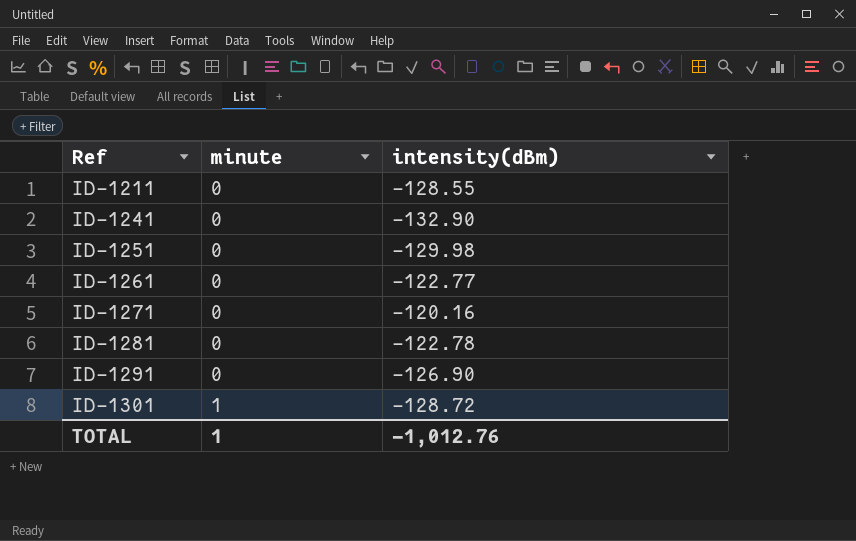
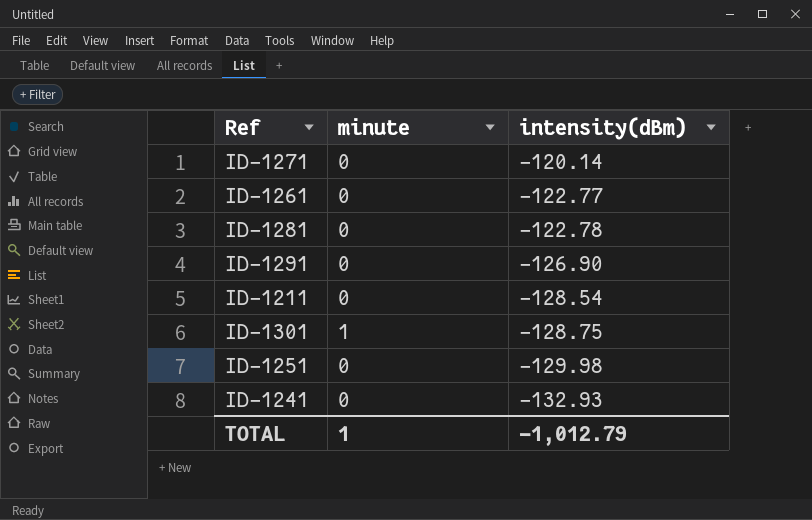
row order: Ref ascending -> intensity(dBm) descending
ID-1271 | intensity(dBm): -120.16 -> -120.14
ID-1211 | intensity(dBm): -128.55 -> -128.54
ID-1301 | intensity(dBm): -128.72 -> -128.75
ID-1241 | intensity(dBm): -132.90 -> -132.93
TOTAL | intensity(dBm): -1,012.76 -> -1,012.79

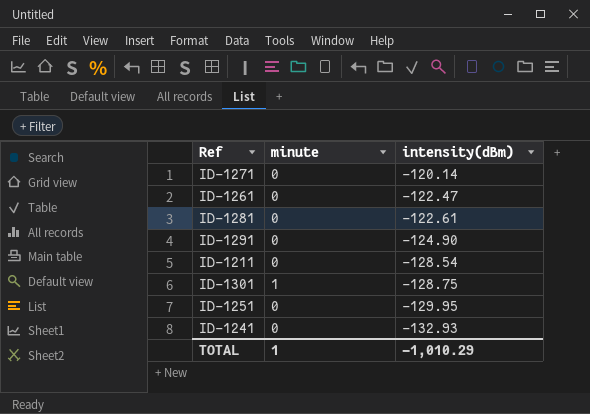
ID-1261 | intensity(dBm): -122.77 -> -122.47
ID-1281 | intensity(dBm): -122.78 -> -122.61
ID-1291 | intensity(dBm): -126.90 -> -124.90
ID-1251 | intensity(dBm): -129.98 -> -129.95
TOTAL | intensity(dBm): -1,012.79 -> -1,010.29

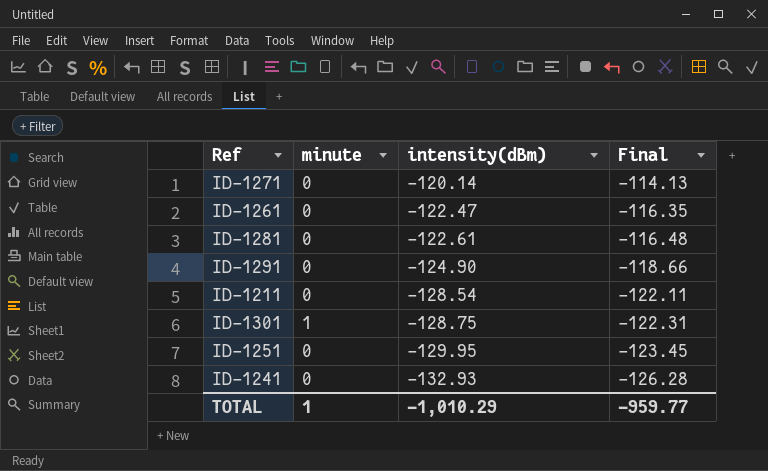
column Final | formula: none -> [intensity(dBm)] * 0.95

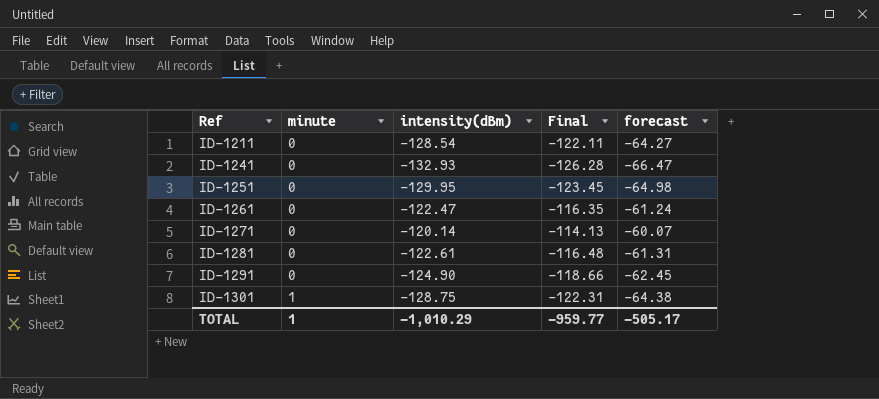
row order: intensity(dBm) descending -> Ref ascending
column forecast | formula: none -> [intensity(dBm)] * 0.5

